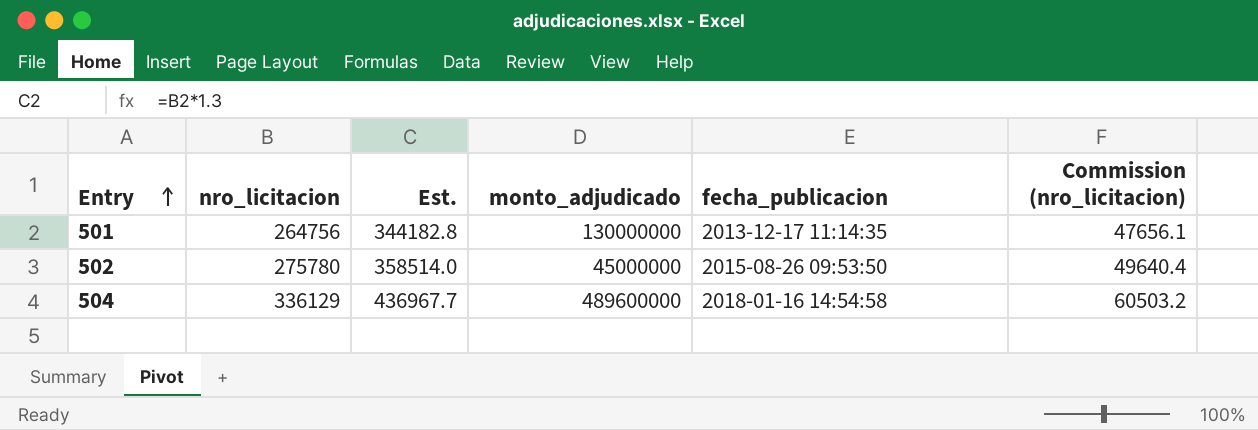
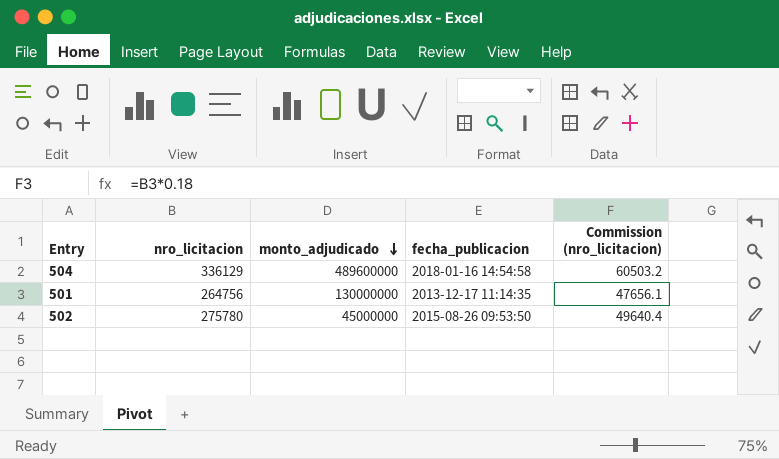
row order: Entry ascending -> monto_adjudicado descending
column Est. | formula: [nro_licitacion] * 1.3 -> none

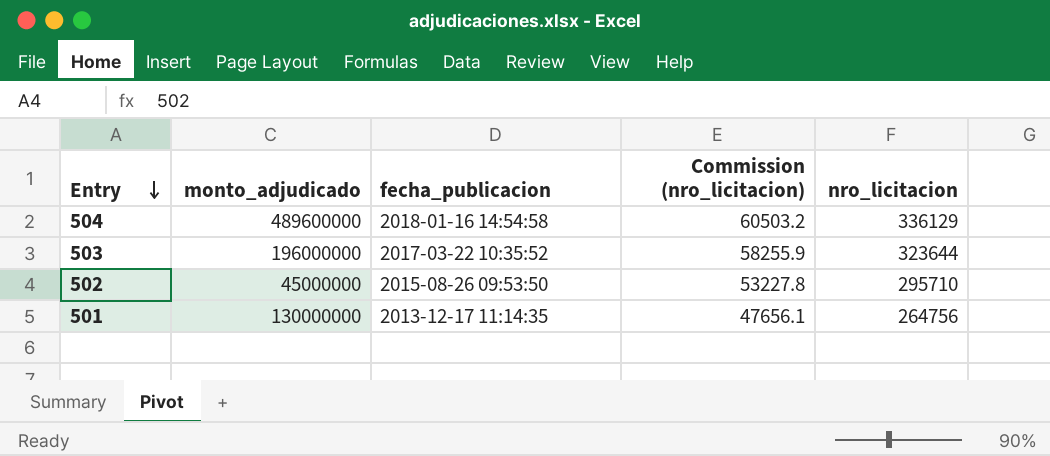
row order: monto_adjudicado descending -> Entry descending
column nro_licitacion | position: 2 -> 5
row 503: none -> 196000000 | 2017-03-22 10:35:52 | 58255.9 | 323644
502 | Commission (nro_licitacion): 49640.4 -> 53227.8
502 | nro_licitacion: 275780 -> 295710

